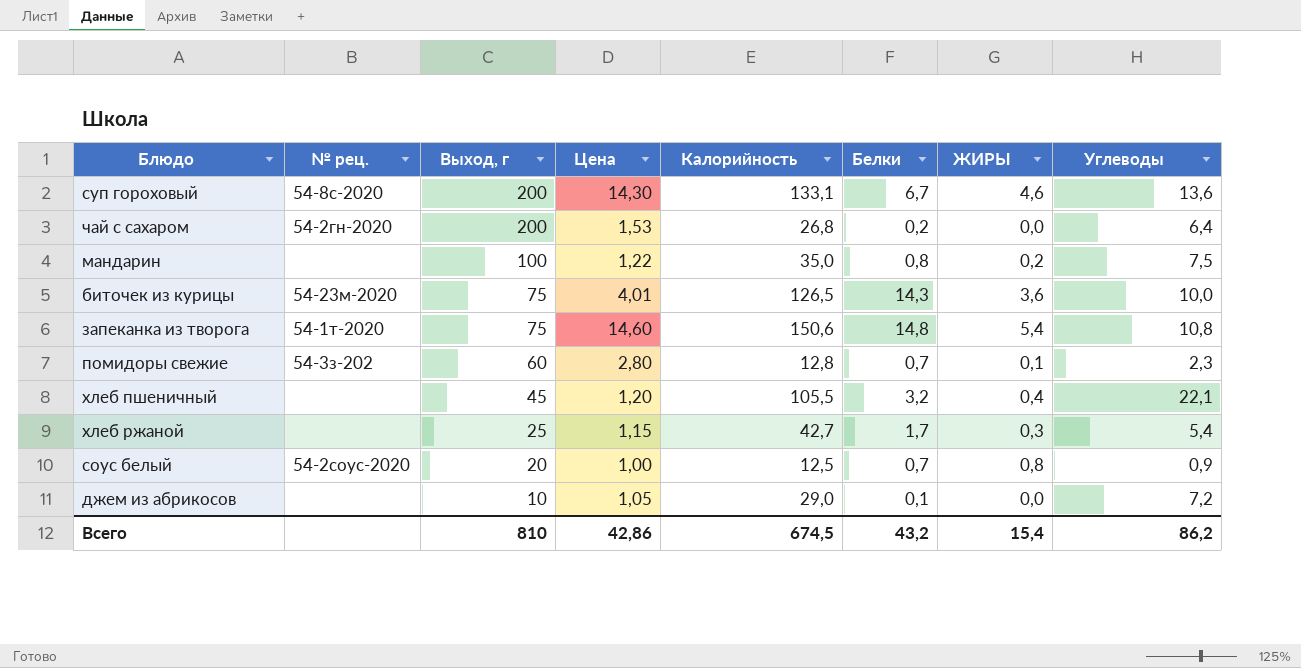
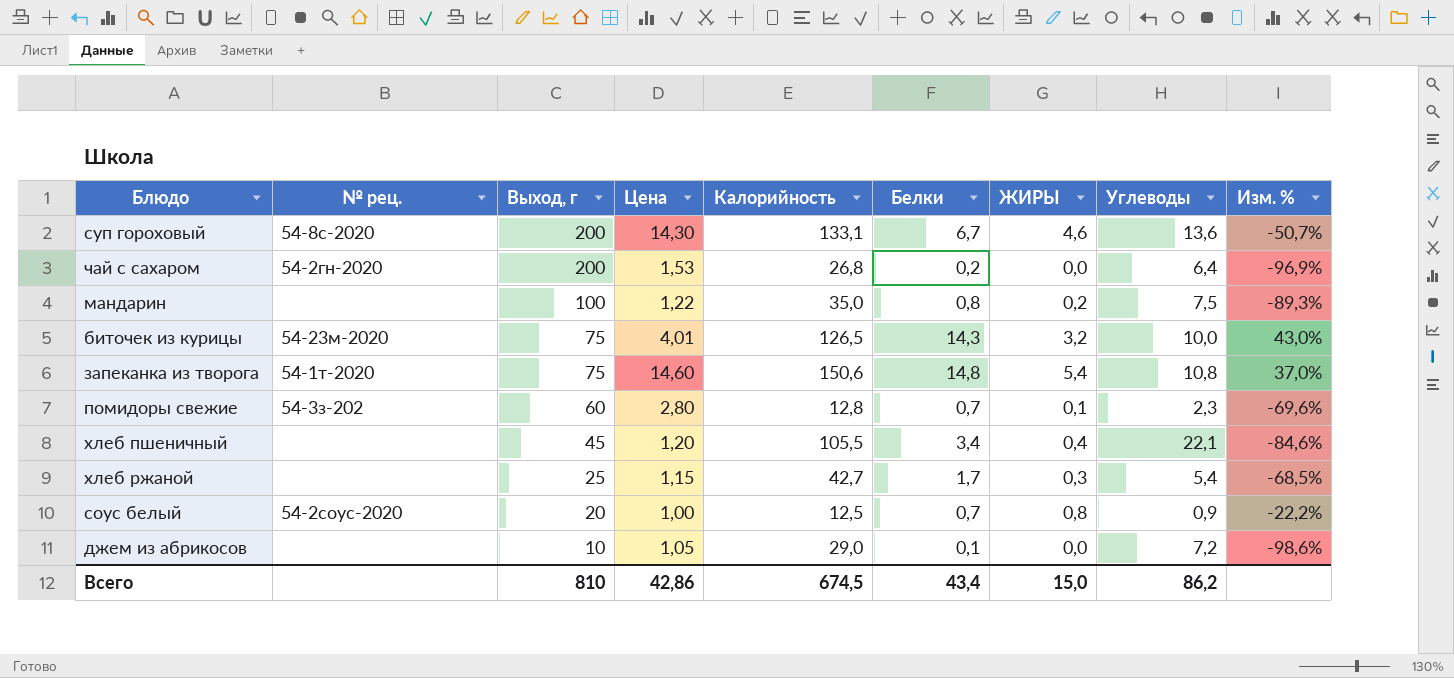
column Изм. % | formula: none -> ([Белки] - [Углеводы]) / [Углеводы]
биточек из курицы | ЖИРЫ: 3,6 -> 3,2
хлеб пшеничный | Белки: 3,2 -> 3,4
Всего | Белки: 43,2 -> 43,4
Всего | ЖИРЫ: 15,4 -> 15,0

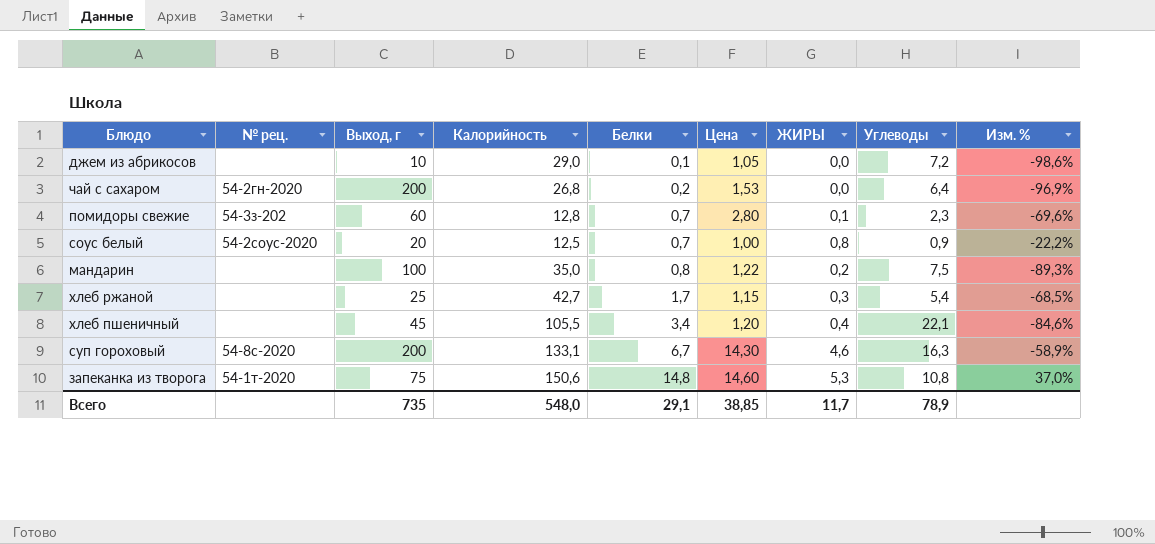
row order: Выход, г descending -> Белки ascending
column Цена | position: 4 -> 6
row биточек из курицы: 54-23м-2020 | 75 | 4,01 | 126,5 | 14,3 | 3,2 | 10,0 | 43,0% -> none
суп гороховый | Углеводы: 13,6 -> 16,3
суп гороховый | Изм. %: -50,7% -> -58,9%
запеканка из творога | ЖИРЫ: 5,4 -> 5,3
Всего | Выход, г: 810 -> 735
Всего | Калорийность: 674,5 -> 548,0
Всего | Белки: 43,4 -> 29,1
Всего | Цена: 42,86 -> 38,85
Всего | ЖИРЫ: 15,0 -> 11,7
Всего | Углеводы: 86,2 -> 78,9

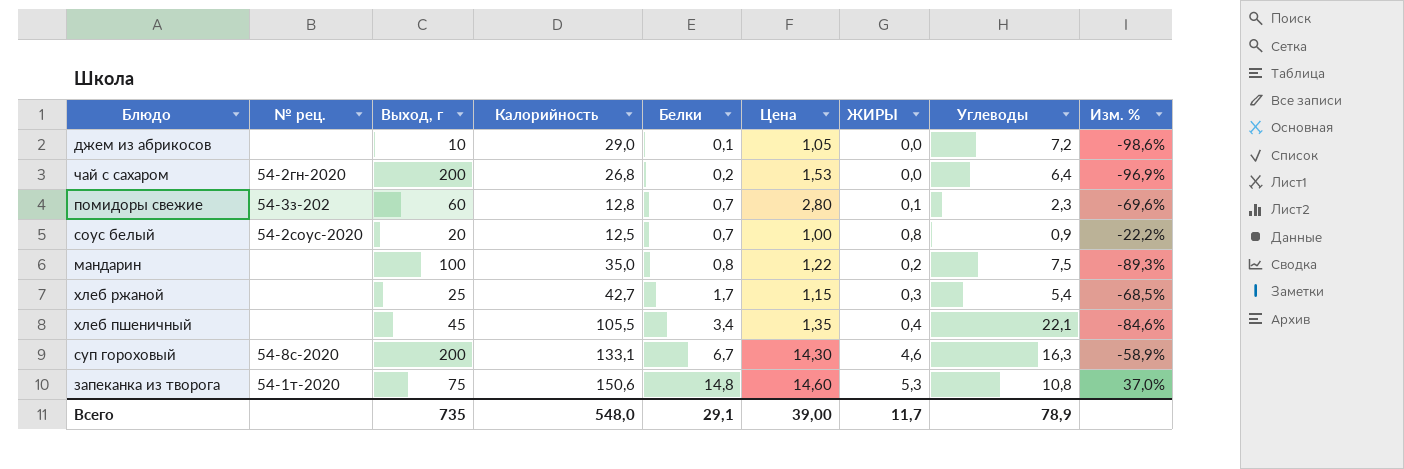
хлеб пшеничный | Цена: 1,20 -> 1,35
Всего | Цена: 38,85 -> 39,00

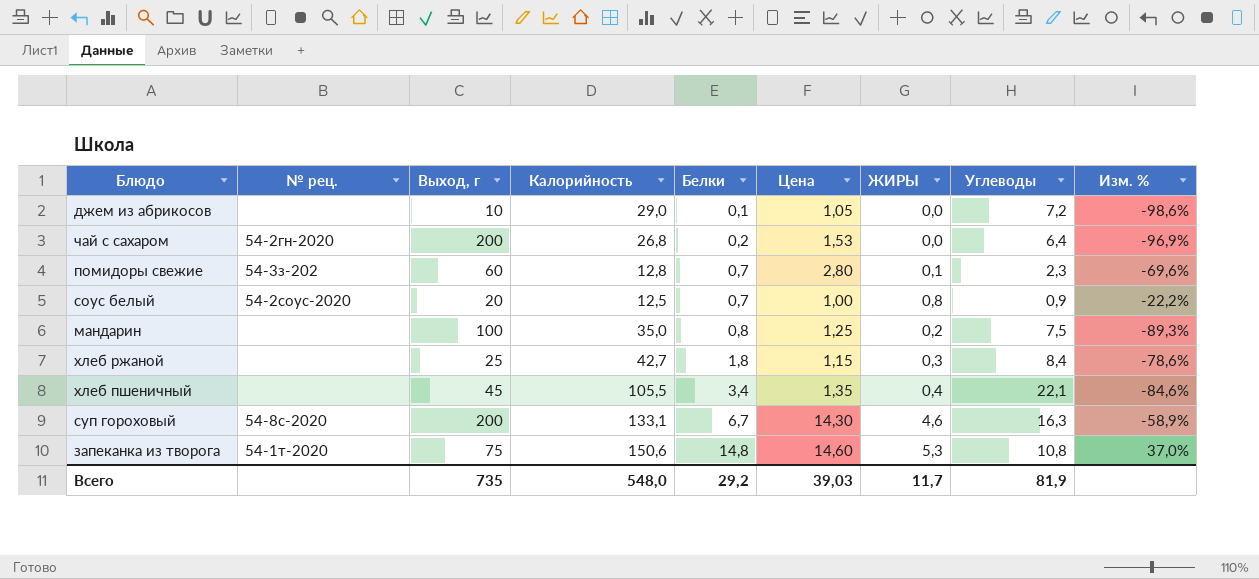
мандарин | Цена: 1,22 -> 1,25
хлеб ржаной | Белки: 1,7 -> 1,8
хлеб ржаной | Углеводы: 5,4 -> 8,4
хлеб ржаной | Изм. %: -68,5% -> -78,6%
Всего | Белки: 29,1 -> 29,2
Всего | Цена: 39,00 -> 39,03
Всего | Углеводы: 78,9 -> 81,9

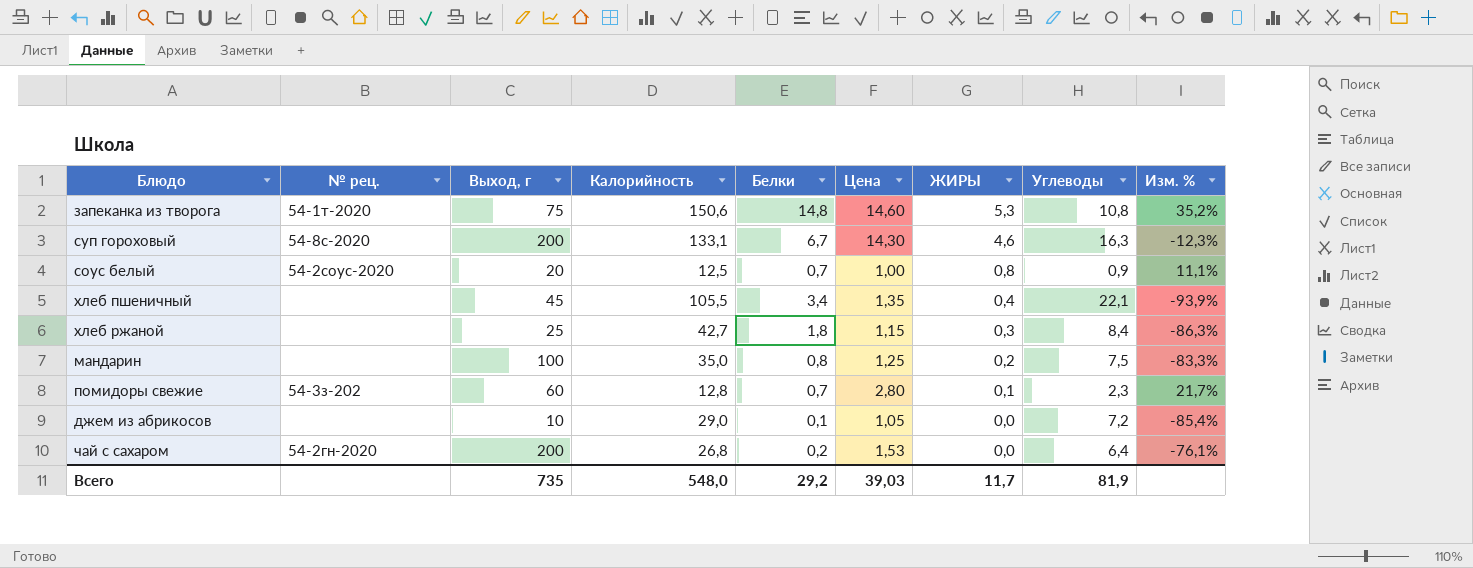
row order: Белки ascending -> ЖИРЫ descending
column Изм. % | formula: ([Белки] - [Углеводы]) / [Углеводы] -> ([Цена] - [Углеводы]) / [Углеводы]

